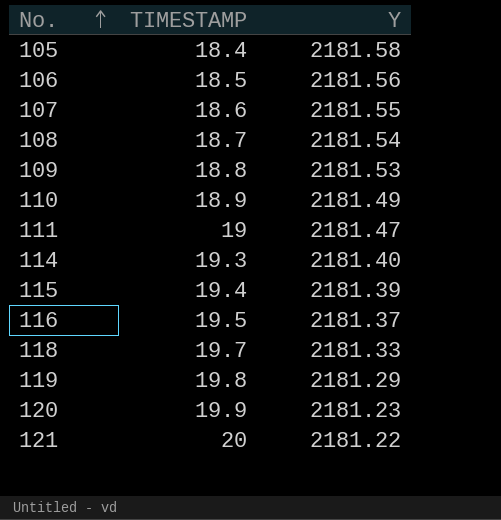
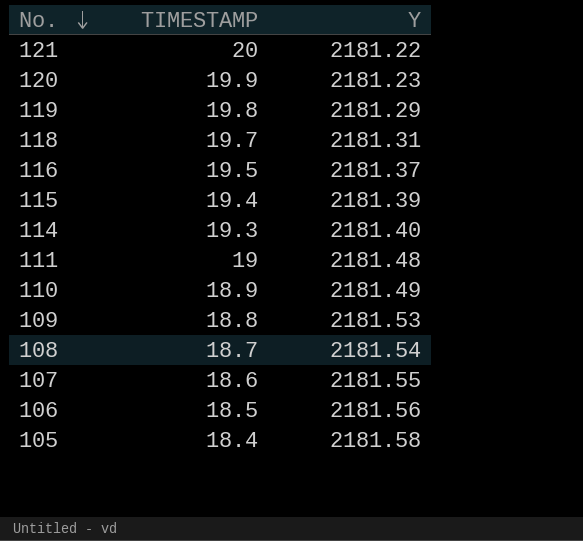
row order: No. ascending -> No. descending
118 | Y: 2181.33 -> 2181.31
111 | Y: 2181.47 -> 2181.48

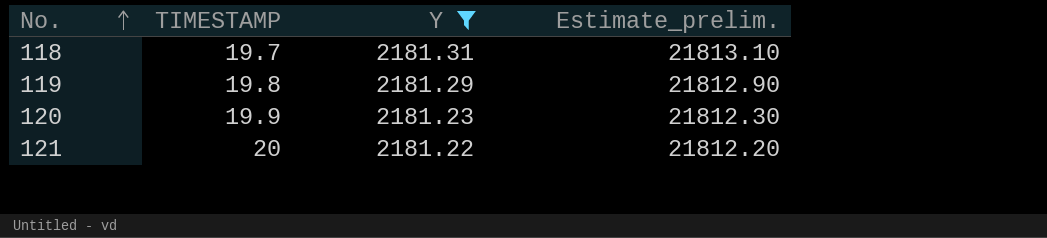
filter: none -> Y <= 2181.31
row order: No. descending -> No. ascending
column Estimate_prelim. | formula: none -> [Y] * 10

